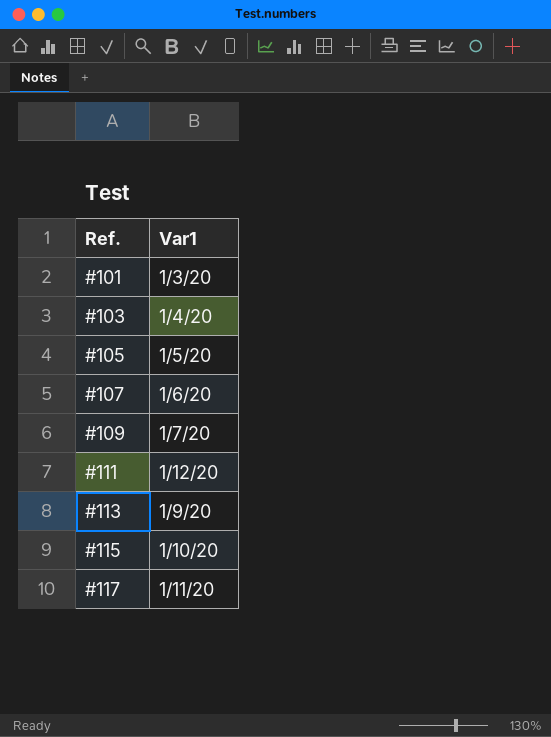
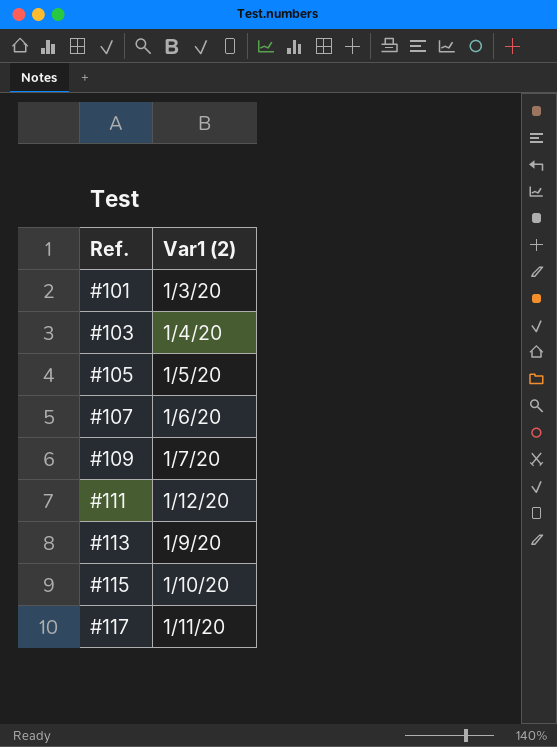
column name: Var1 -> Var1 (2)

